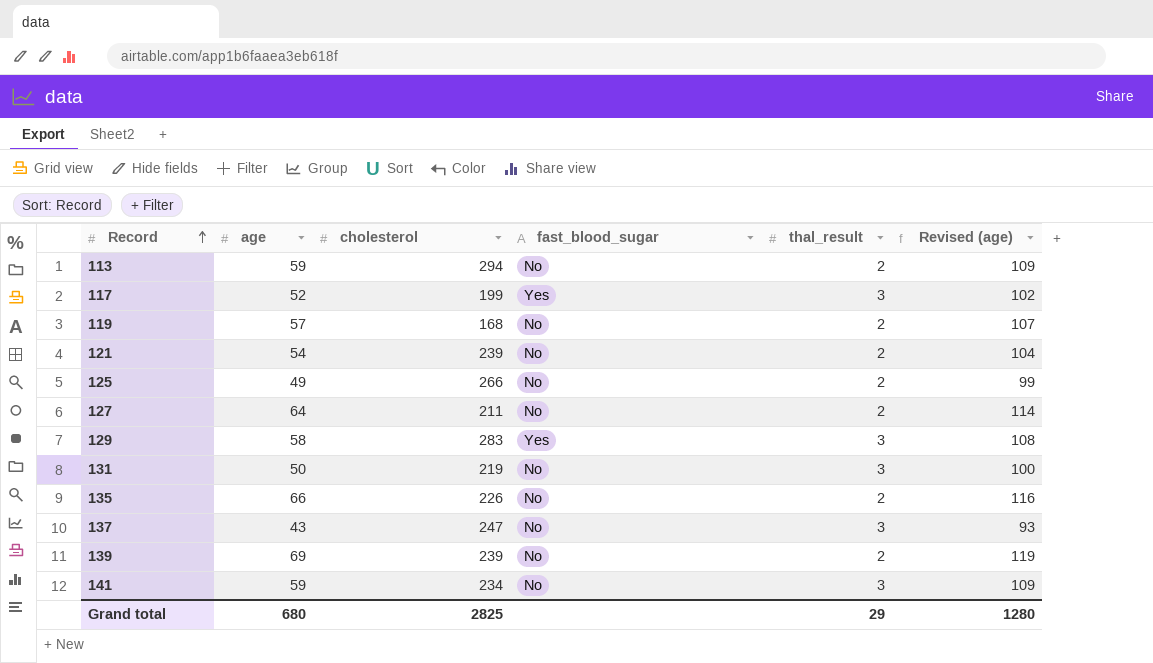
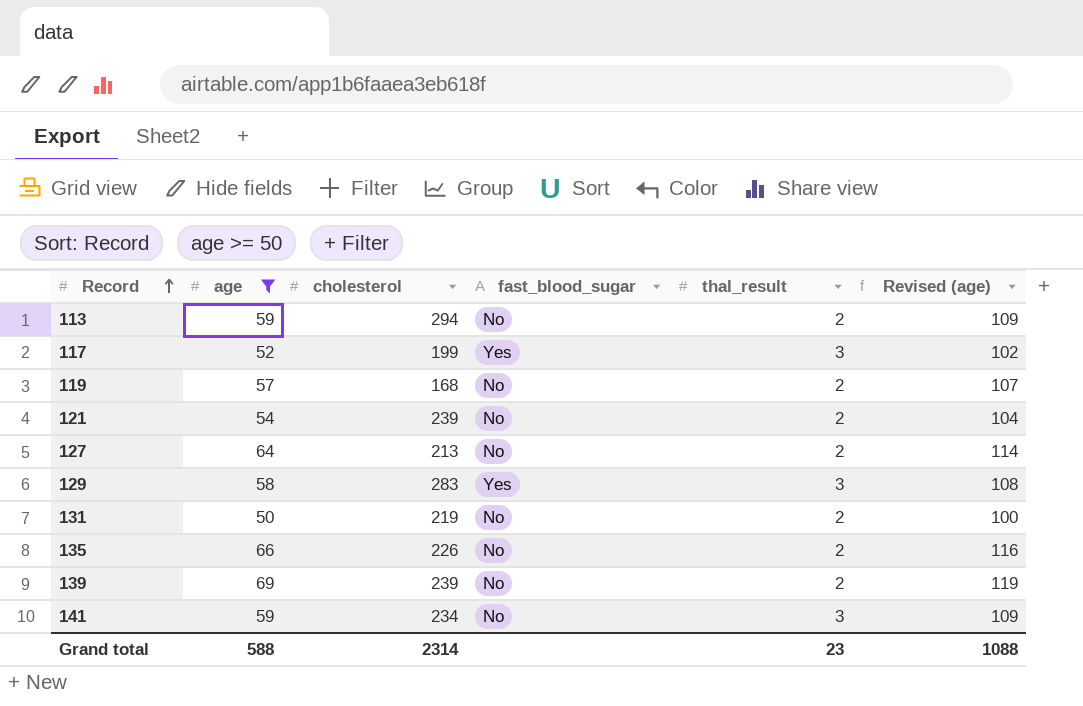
filter: none -> age >= 50
127 | cholesterol: 211 -> 213
131 | thal_result: 3 -> 2
Grand total | age: 680 -> 588
Grand total | cholesterol: 2825 -> 2314
Grand total | thal_result: 29 -> 23
Grand total | Revised (age): 1280 -> 1088

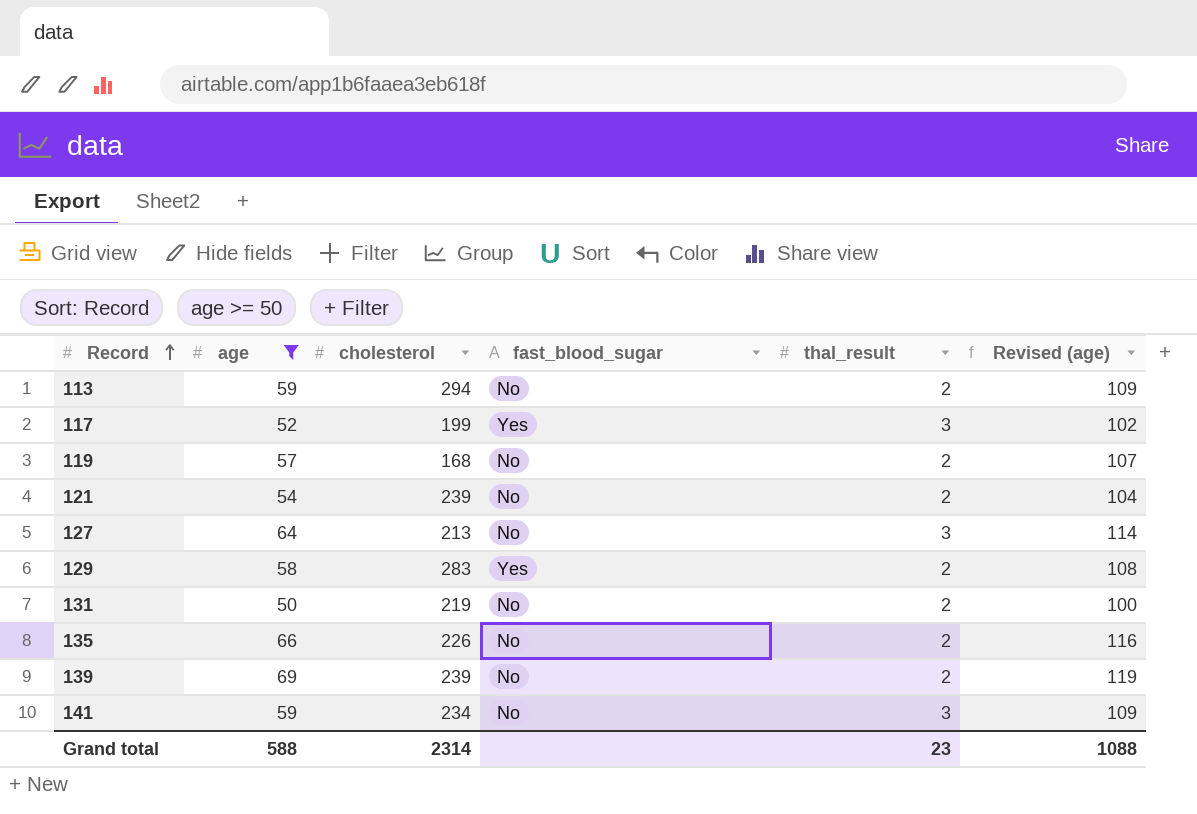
127 | thal_result: 2 -> 3
129 | thal_result: 3 -> 2

